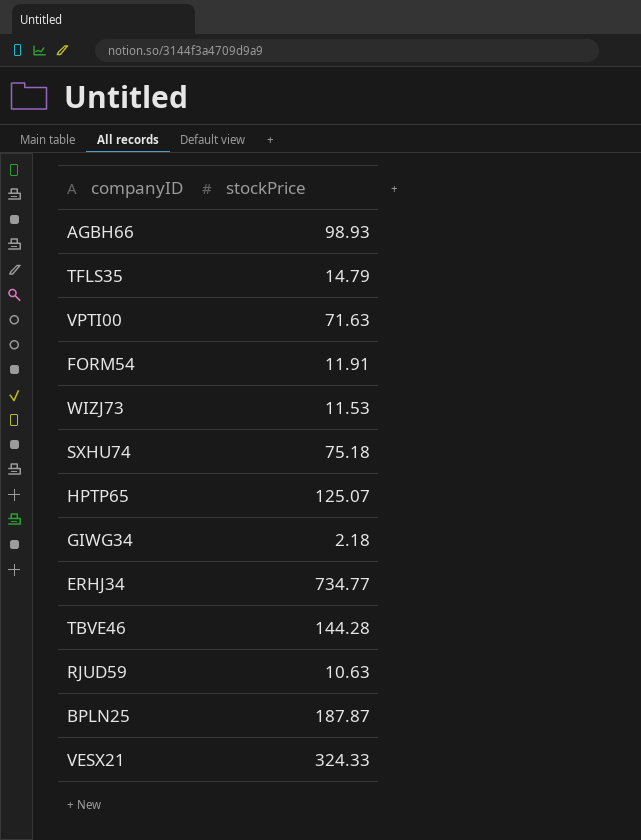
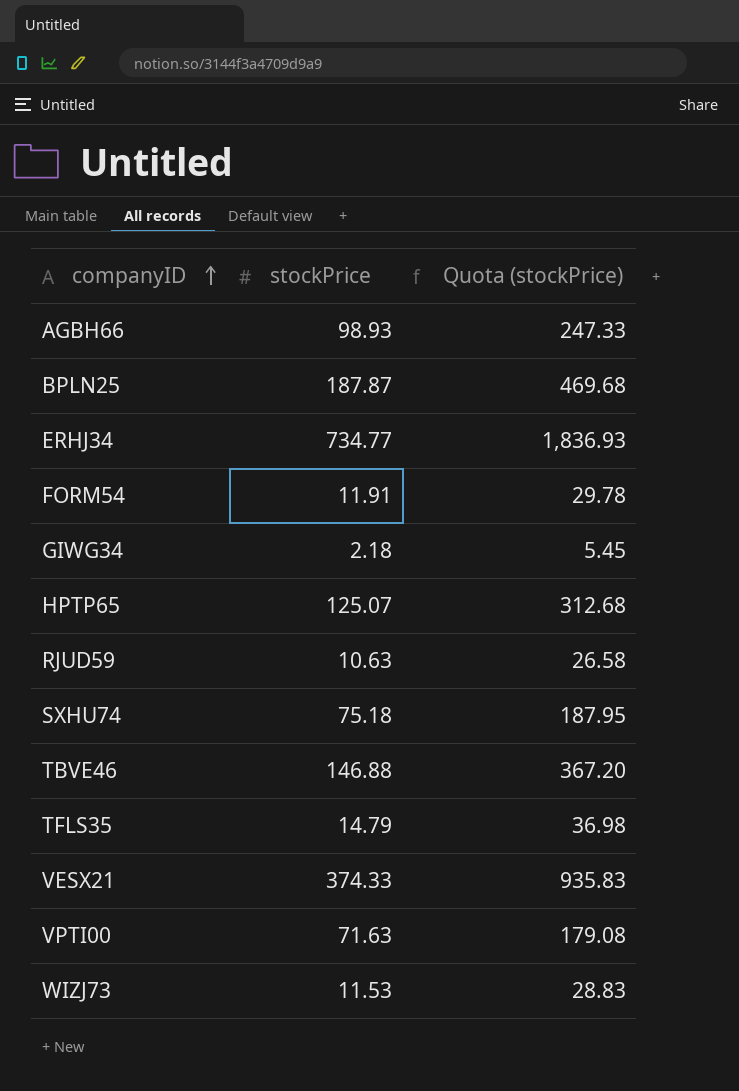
row order: none -> companyID ascending
column Quota (stockPrice) | formula: none -> [stockPrice] * 2.5
TBVE46 | stockPrice: 144.28 -> 146.88
VESX21 | stockPrice: 324.33 -> 374.33

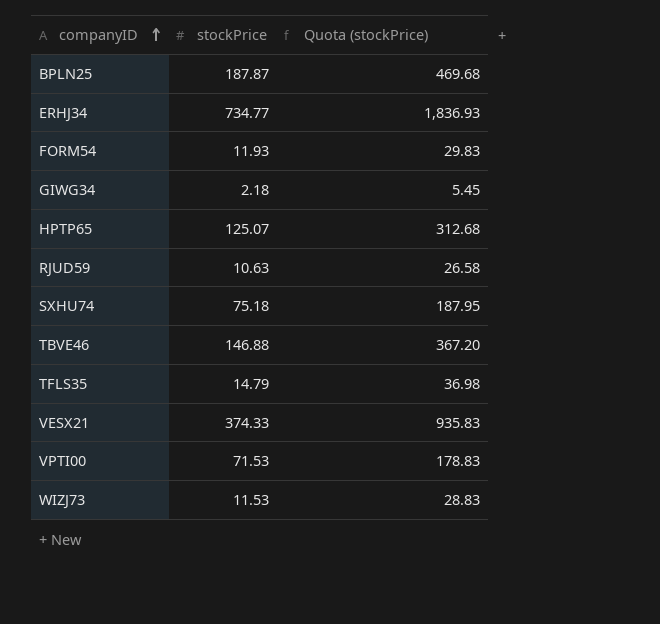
row AGBH66: 98.93 | 247.33 -> none
FORM54 | stockPrice: 11.91 -> 11.93
FORM54 | Quota (stockPrice): 29.78 -> 29.83
VPTI00 | stockPrice: 71.63 -> 71.53
VPTI00 | Quota (stockPrice): 179.08 -> 178.83

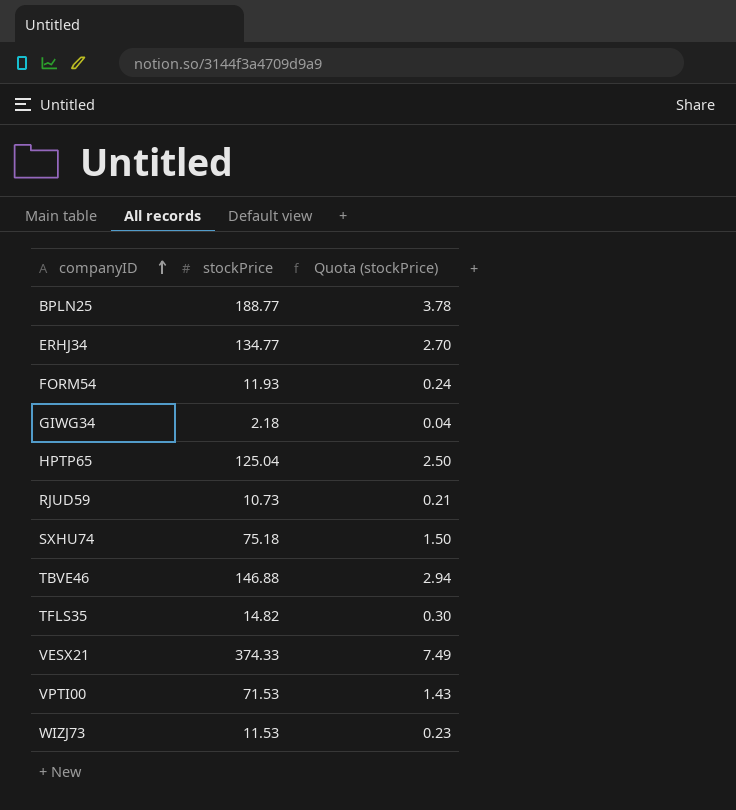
column Quota (stockPrice) | formula: [stockPrice] * 2.5 -> [stockPrice] * 0.02
BPLN25 | stockPrice: 187.87 -> 188.77
ERHJ34 | stockPrice: 734.77 -> 134.77
HPTP65 | stockPrice: 125.07 -> 125.04
RJUD59 | stockPrice: 10.63 -> 10.73
TFLS35 | stockPrice: 14.79 -> 14.82

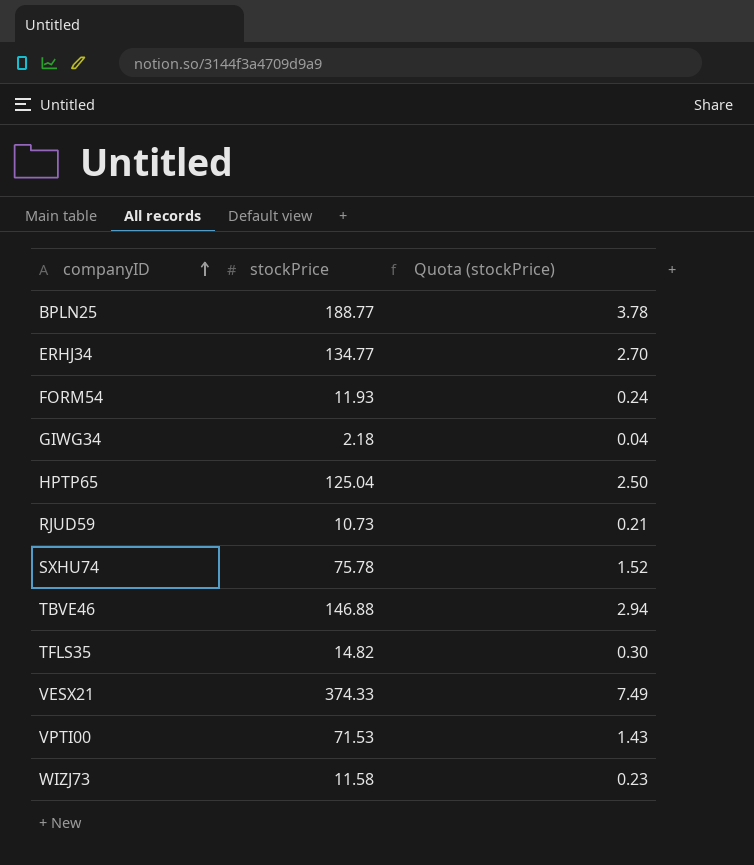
SXHU74 | stockPrice: 75.18 -> 75.78
SXHU74 | Quota (stockPrice): 1.50 -> 1.52
WIZJ73 | stockPrice: 11.53 -> 11.58

